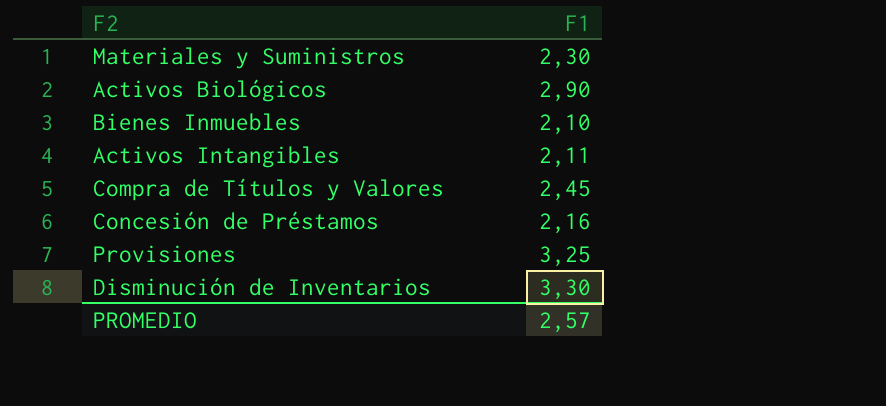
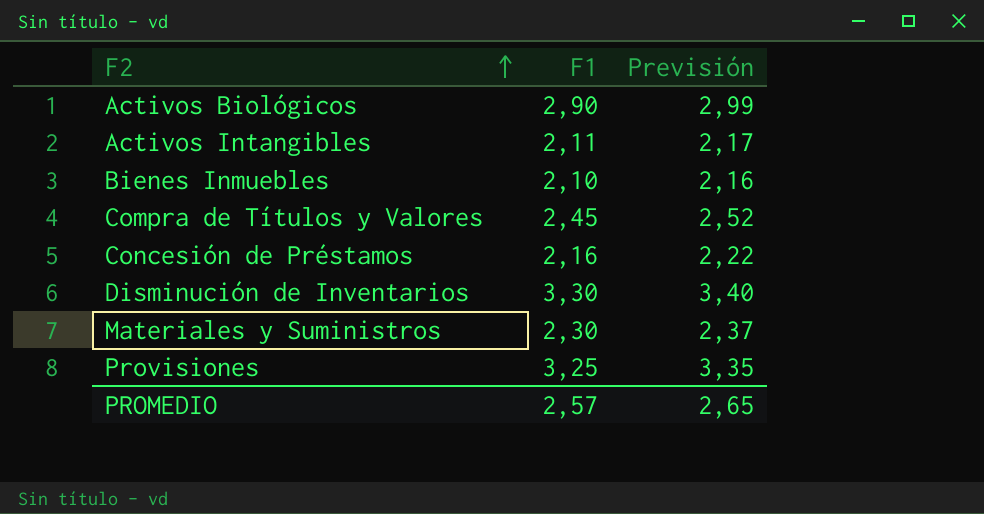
row order: none -> F2 ascending
column Previsión | formula: none -> [F1] * 1,03

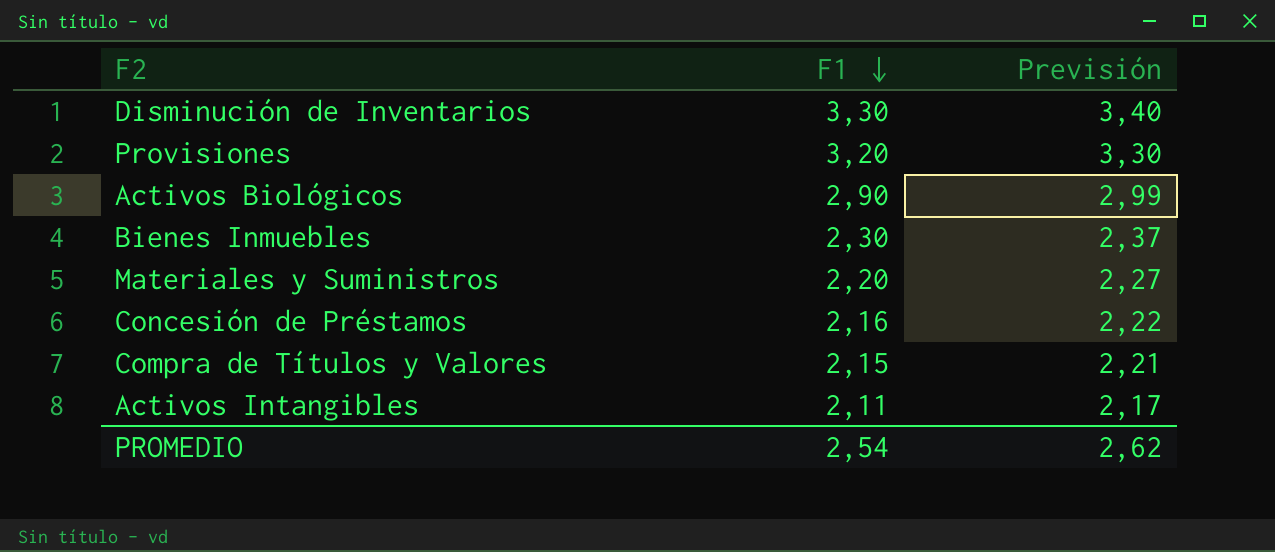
row order: F2 ascending -> F1 descending
Provisiones | F1: 3,25 -> 3,20
Provisiones | Previsión: 3,35 -> 3,30
Bienes Inmuebles | F1: 2,10 -> 2,30
Bienes Inmuebles | Previsión: 2,16 -> 2,37
Materiales y Suministros | F1: 2,30 -> 2,20
Materiales y Suministros | Previsión: 2,37 -> 2,27
Compra de Títulos y Valores | F1: 2,45 -> 2,15
Compra de Títulos y Valores | Previsión: 2,52 -> 2,21
PROMEDIO | F1: 2,57 -> 2,54
PROMEDIO | Previsión: 2,65 -> 2,62

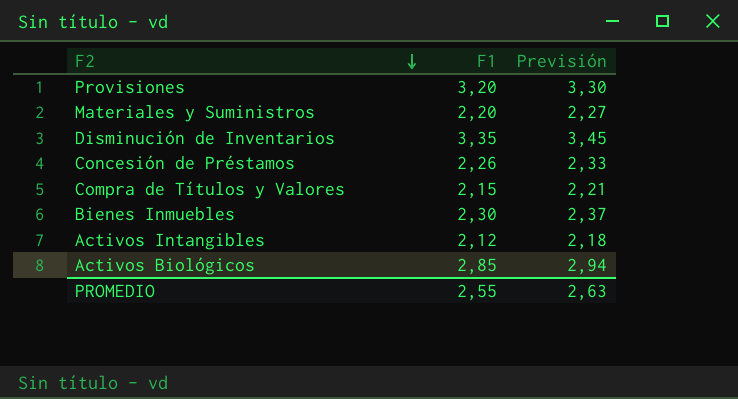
row order: F1 descending -> F2 descending
Disminución de Inventarios | F1: 3,30 -> 3,35
Disminución de Inventarios | Previsión: 3,40 -> 3,45
Concesión de Préstamos | F1: 2,16 -> 2,26
Concesión de Préstamos | Previsión: 2,22 -> 2,33
Activos Intangibles | F1: 2,11 -> 2,12
Activos Intangibles | Previsión: 2,17 -> 2,18
Activos Biológicos | F1: 2,90 -> 2,85
Activos Biológicos | Previsión: 2,99 -> 2,94
PROMEDIO | F1: 2,54 -> 2,55
PROMEDIO | Previsión: 2,62 -> 2,63

